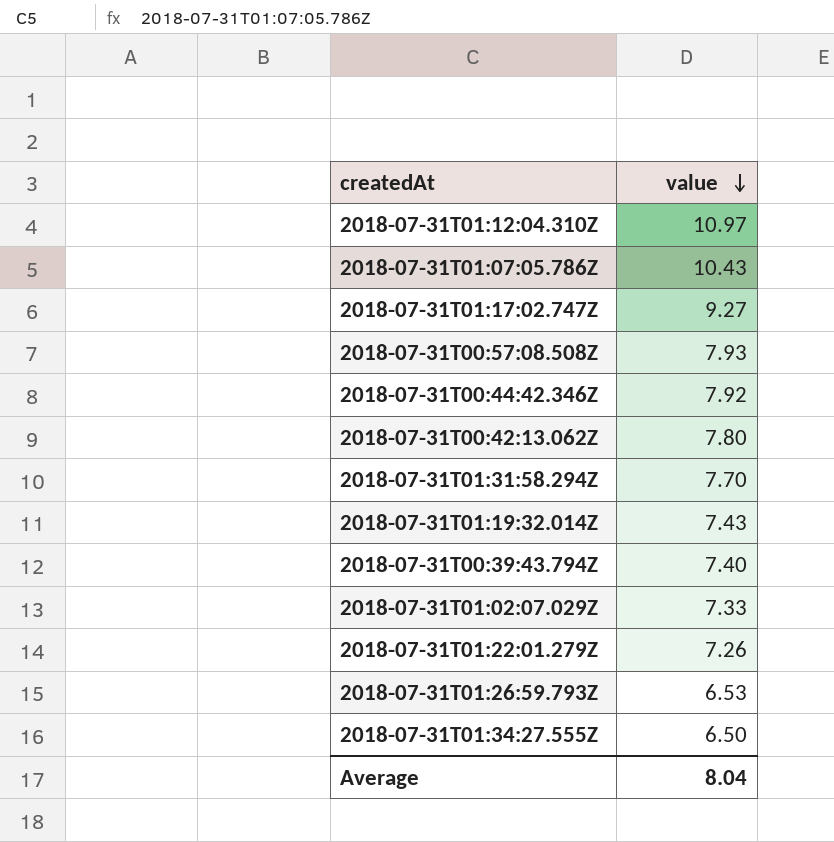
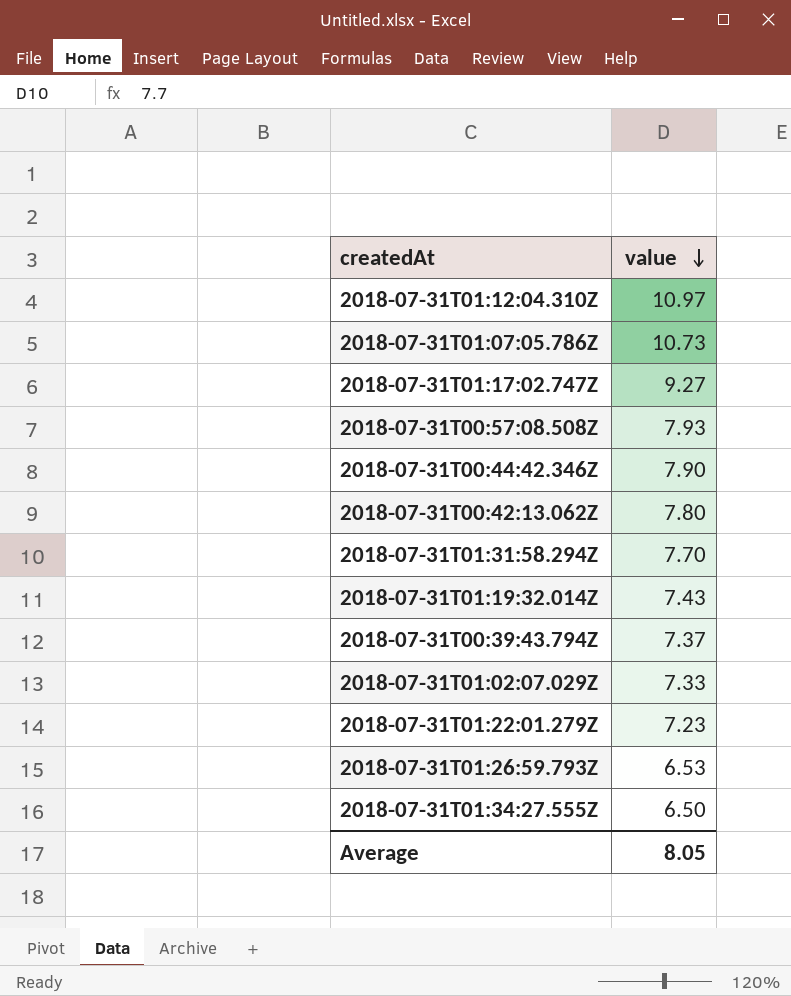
2018-07-31T01:07:05.786Z | value: 10.43 -> 10.73
2018-07-31T00:44:42.346Z | value: 7.92 -> 7.90
2018-07-31T00:39:43.794Z | value: 7.40 -> 7.37
2018-07-31T01:22:01.279Z | value: 7.26 -> 7.23
Average | value: 8.04 -> 8.05

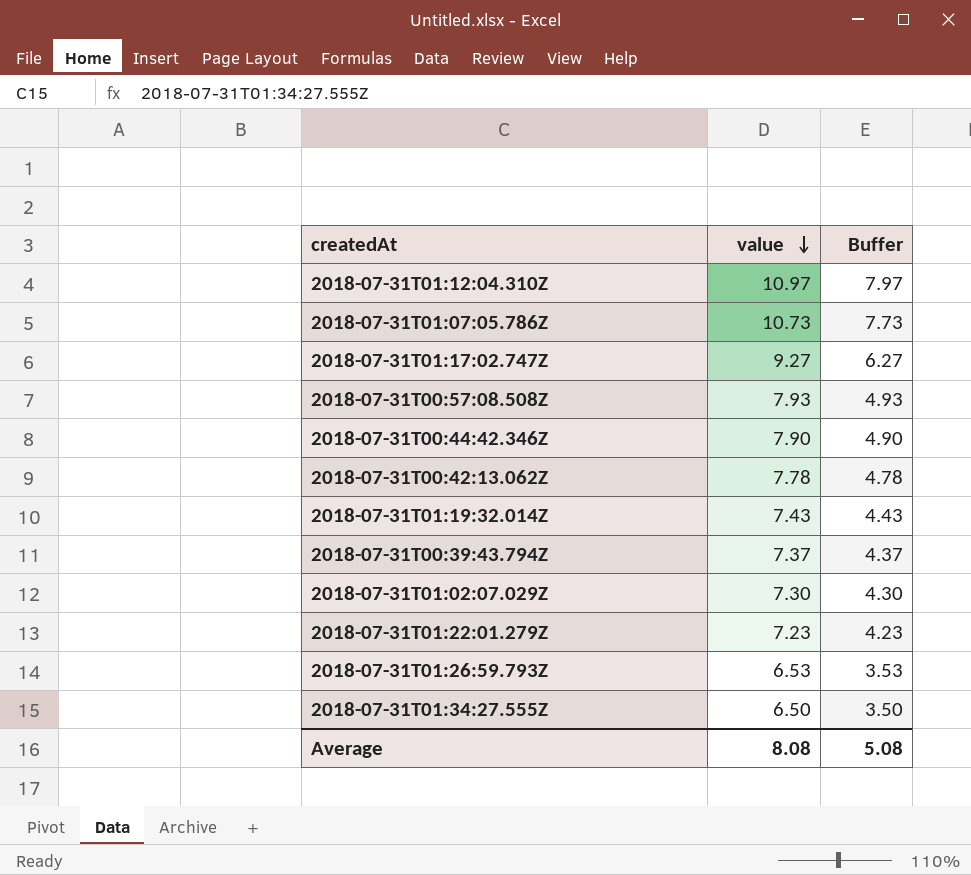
column Buffer | formula: none -> [value] - 3
row 2018-07-31T01:31:58.294Z: 7.70 -> none
2018-07-31T00:42:13.062Z | value: 7.80 -> 7.78
2018-07-31T01:02:07.029Z | value: 7.33 -> 7.30
Average | value: 8.05 -> 8.08

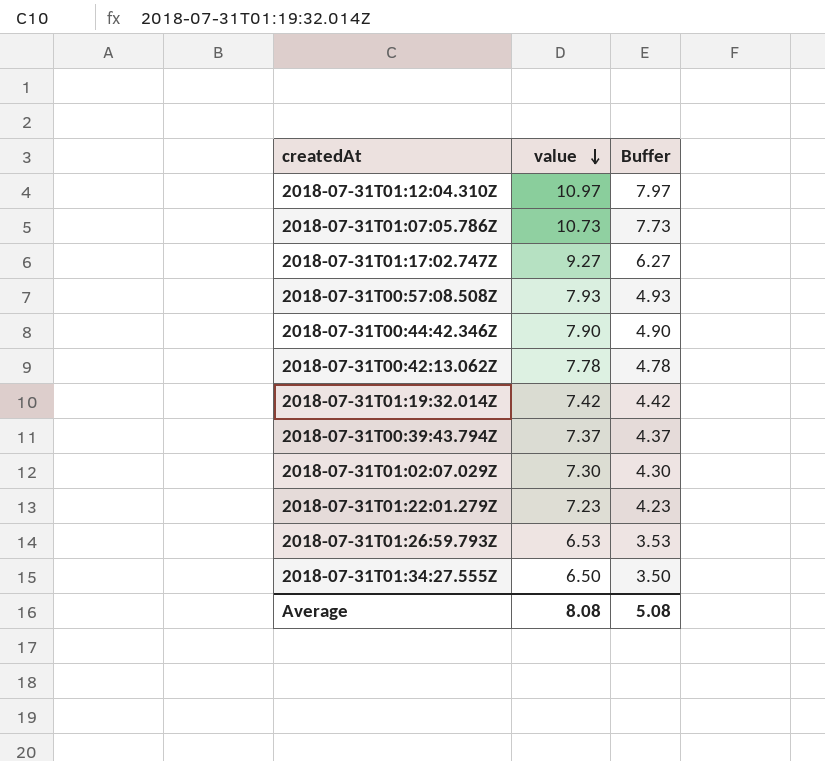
2018-07-31T01:19:32.014Z | value: 7.43 -> 7.42
2018-07-31T01:19:32.014Z | Buffer: 4.43 -> 4.42

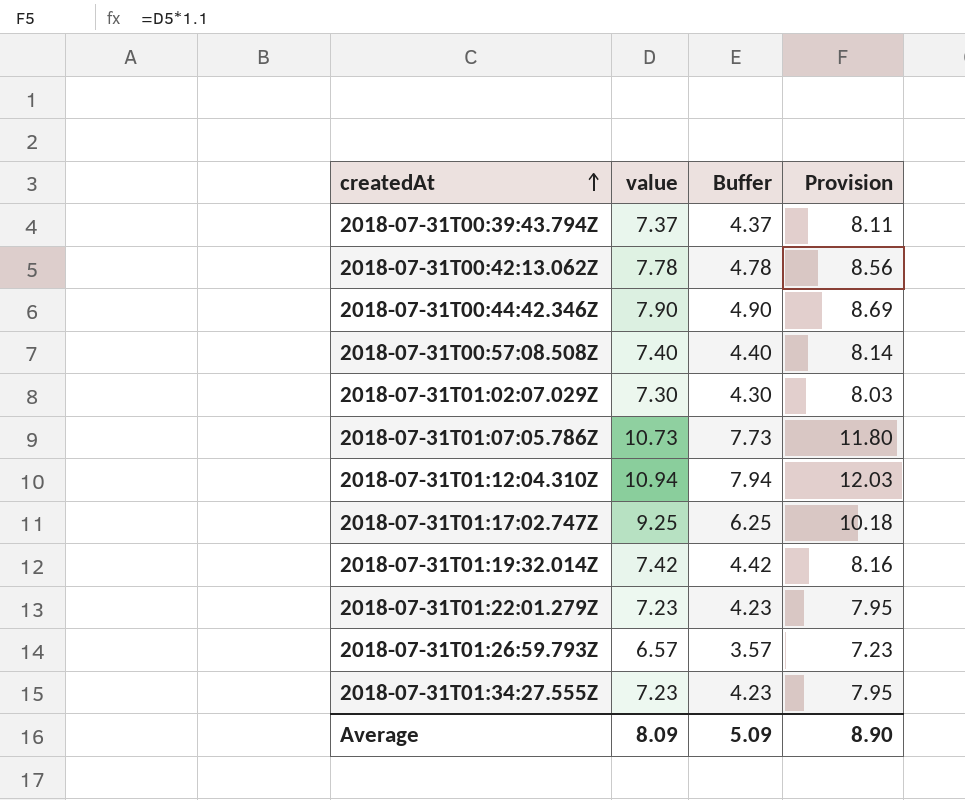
row order: value descending -> createdAt ascending
column Provision | formula: none -> [value] * 1.1
2018-07-31T00:57:08.508Z | value: 7.93 -> 7.40
2018-07-31T00:57:08.508Z | Buffer: 4.93 -> 4.40
2018-07-31T01:12:04.310Z | value: 10.97 -> 10.94
2018-07-31T01:12:04.310Z | Buffer: 7.97 -> 7.94
2018-07-31T01:17:02.747Z | value: 9.27 -> 9.25
2018-07-31T01:17:02.747Z | Buffer: 6.27 -> 6.25
2018-07-31T01:26:59.793Z | value: 6.53 -> 6.57
2018-07-31T01:26:59.793Z | Buffer: 3.53 -> 3.57
2018-07-31T01:34:27.555Z | value: 6.50 -> 7.23
2018-07-31T01:34:27.555Z | Buffer: 3.50 -> 4.23
Average | value: 8.08 -> 8.09
Average | Buffer: 5.08 -> 5.09

